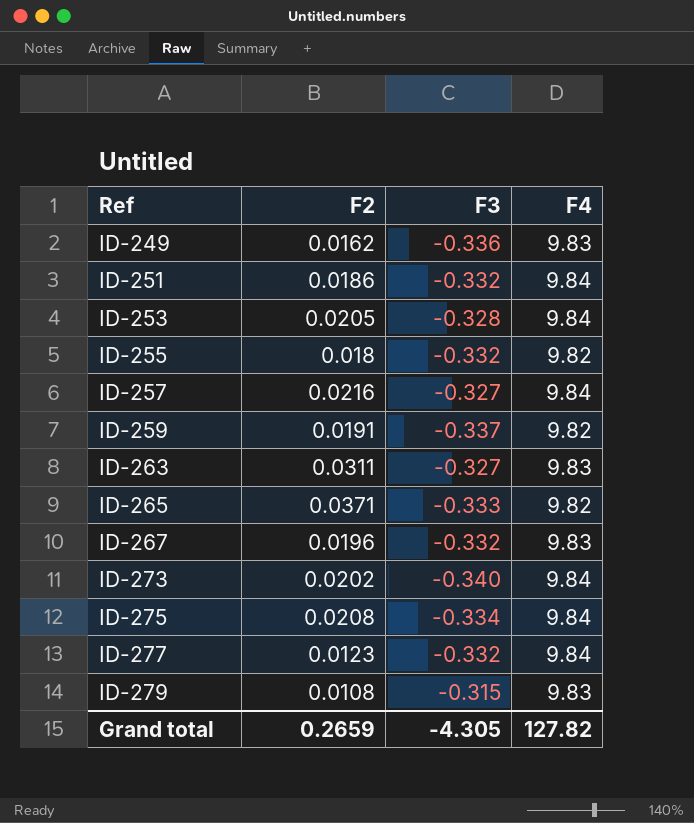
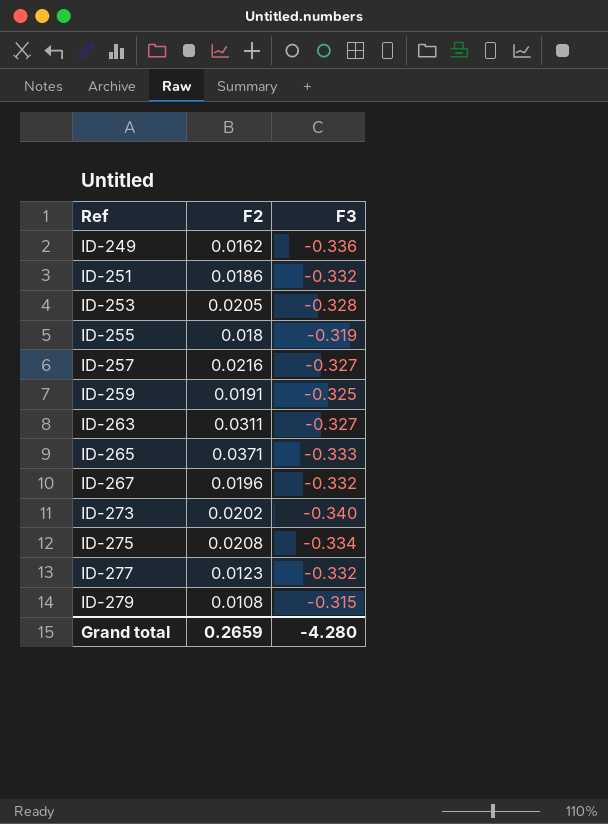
column F4 | position: 4 -> none
ID-255 | F3: -0.332 -> -0.319
ID-259 | F3: -0.337 -> -0.325
Grand total | F3: -4.305 -> -4.280

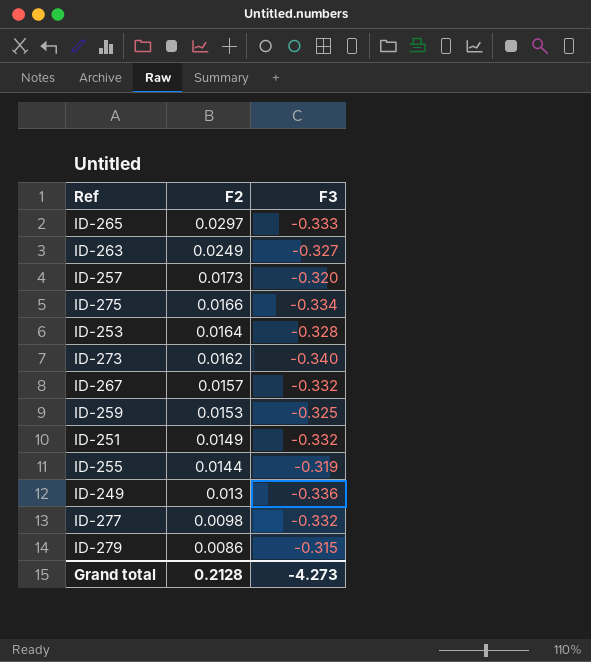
row order: Ref ascending -> F2 descending
ID-265 | F2: 0.0371 -> 0.0297
ID-263 | F2: 0.0311 -> 0.0249
ID-257 | F2: 0.0216 -> 0.0173
ID-257 | F3: -0.327 -> -0.320
ID-275 | F2: 0.0208 -> 0.0166
ID-253 | F2: 0.0205 -> 0.0164
ID-273 | F2: 0.0202 -> 0.0162
ID-267 | F2: 0.0196 -> 0.0157
ID-259 | F2: 0.0191 -> 0.0153
ID-251 | F2: 0.0186 -> 0.0149
ID-255 | F2: 0.018 -> 0.0144
ID-249 | F2: 0.0162 -> 0.013
ID-277 | F2: 0.0123 -> 0.0098
ID-279 | F2: 0.0108 -> 0.0086
Grand total | F2: 0.2659 -> 0.2128
Grand total | F3: -4.280 -> -4.273

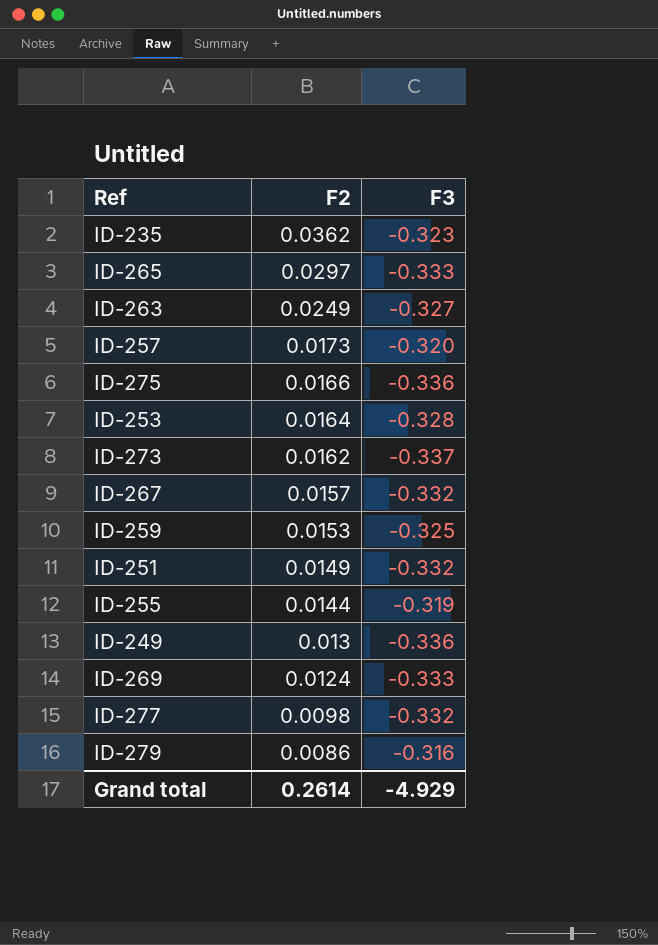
row ID-235: none -> 0.0362 | -0.323
ID-275 | F3: -0.334 -> -0.336
ID-273 | F3: -0.340 -> -0.337
row ID-269: none -> 0.0124 | -0.333
ID-279 | F3: -0.315 -> -0.316
Grand total | F2: 0.2128 -> 0.2614
Grand total | F3: -4.273 -> -4.929

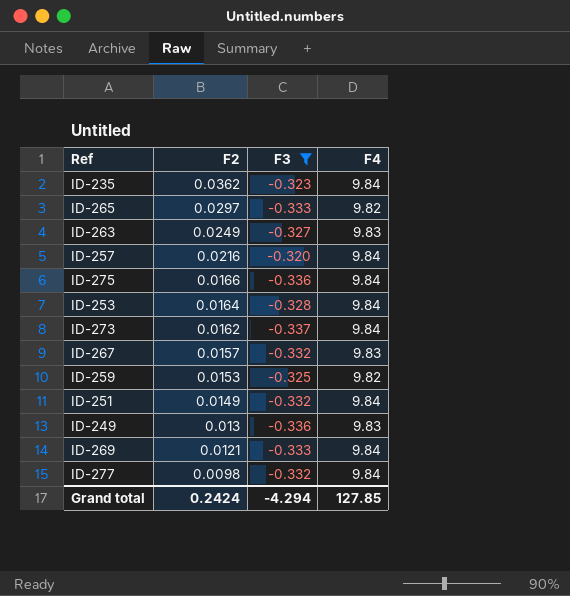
filter: none -> F3 <= -0.320
column F4 | position: none -> 4
ID-257 | F2: 0.0173 -> 0.0216
ID-269 | F2: 0.0124 -> 0.0121
Grand total | F2: 0.2614 -> 0.2424
Grand total | F3: -4.929 -> -4.294

